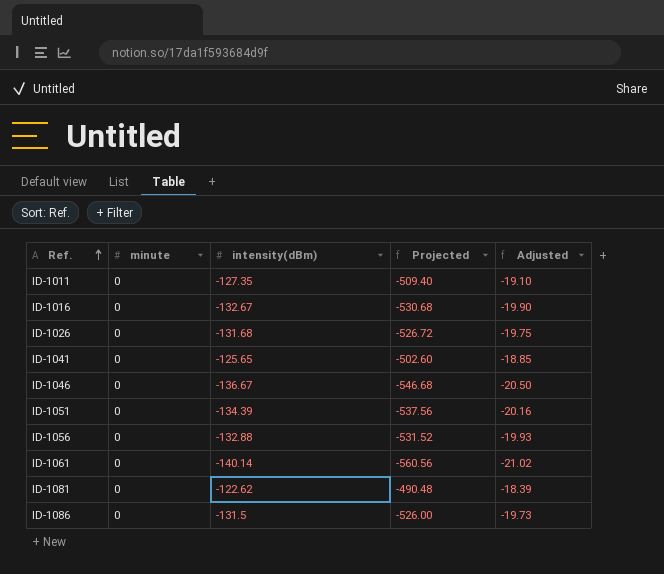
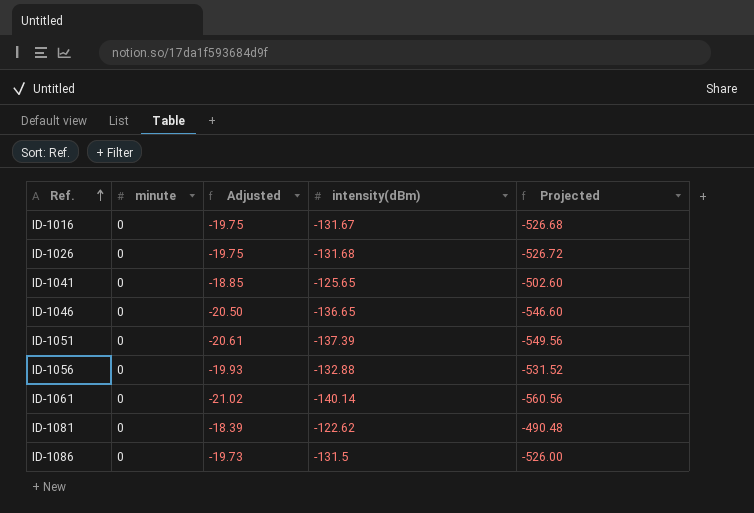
column Adjusted | position: 5 -> 3
row ID-1011: 0 | -127.35 | -509.40 | -19.10 -> none
ID-1016 | Adjusted: -19.90 -> -19.75
ID-1016 | intensity(dBm): -132.67 -> -131.67
ID-1016 | Projected: -530.68 -> -526.68
ID-1046 | intensity(dBm): -136.67 -> -136.65
ID-1046 | Projected: -546.68 -> -546.60
ID-1051 | Adjusted: -20.16 -> -20.61
ID-1051 | intensity(dBm): -134.39 -> -137.39
ID-1051 | Projected: -537.56 -> -549.56

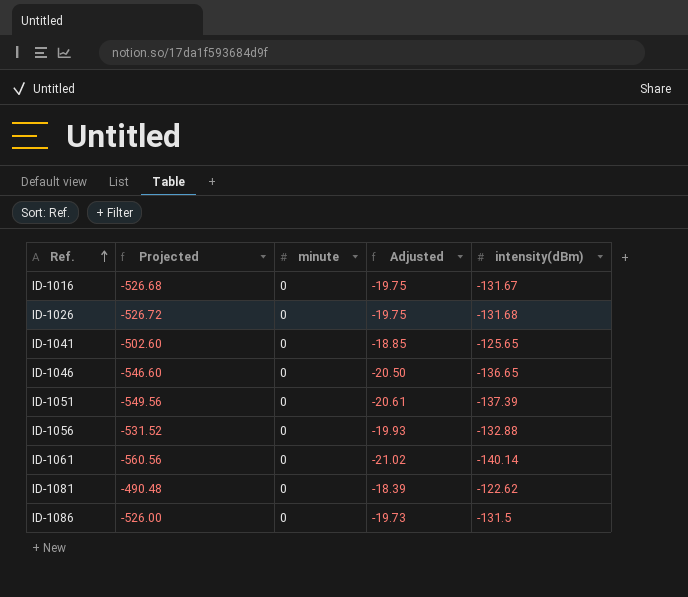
column Projected | position: 5 -> 2

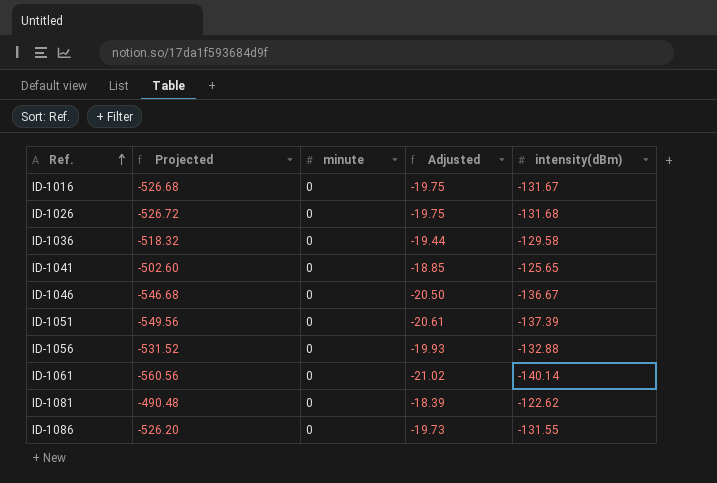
row ID-1036: none -> -518.32 | 0 | -19.44 | -129.58
ID-1046 | Projected: -546.60 -> -546.68
ID-1046 | intensity(dBm): -136.65 -> -136.67
ID-1086 | Projected: -526.00 -> -526.20
ID-1086 | intensity(dBm): -131.5 -> -131.55

